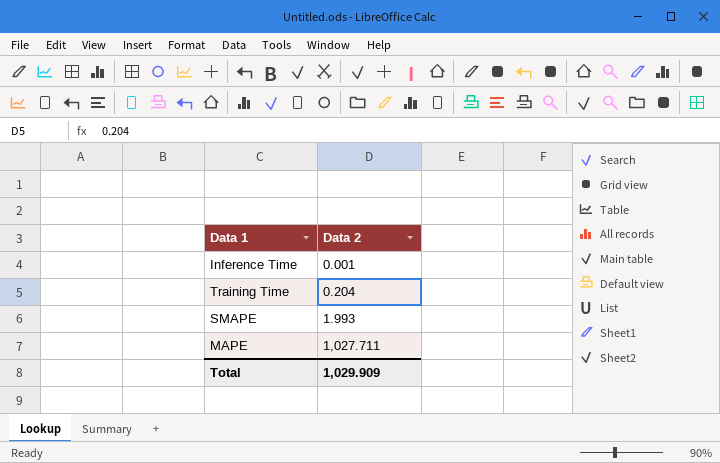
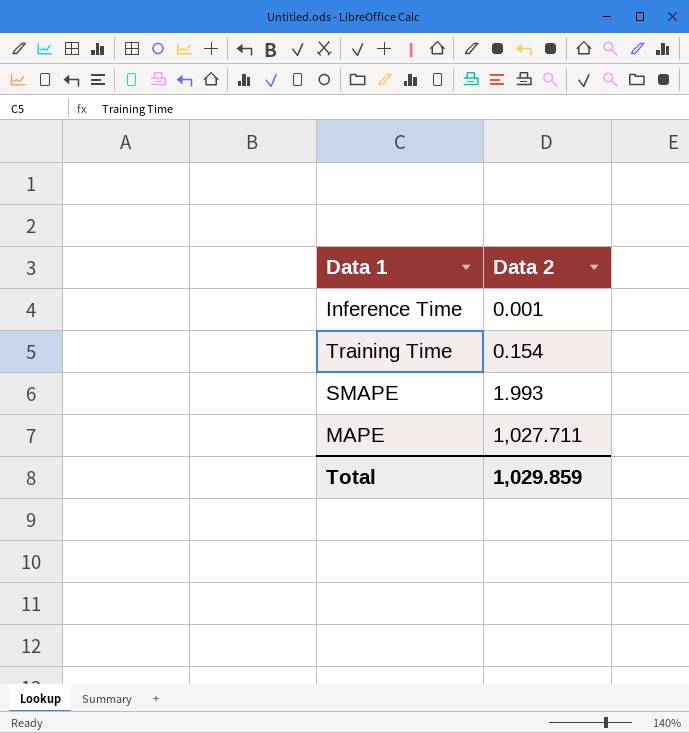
Training Time | Data 2: 0.204 -> 0.154
Total | Data 2: 1,029.909 -> 1,029.859

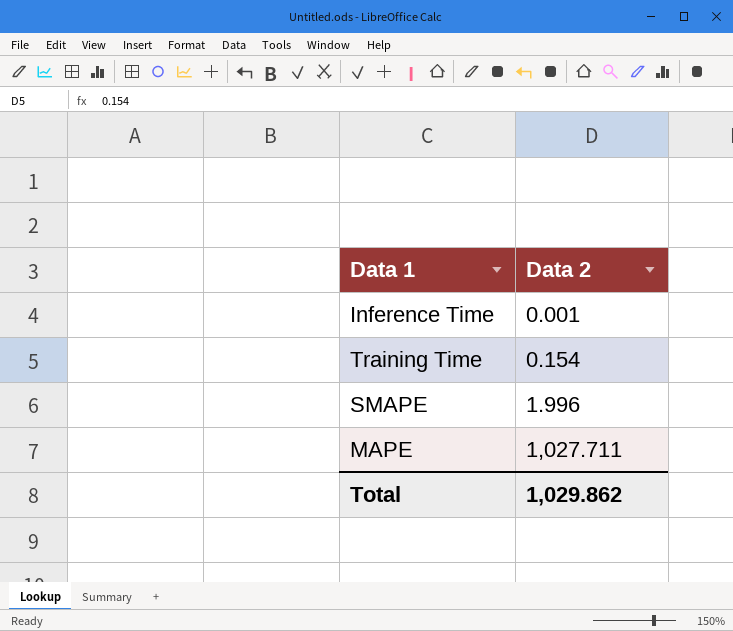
SMAPE | Data 2: 1.993 -> 1.996
Total | Data 2: 1,029.859 -> 1,029.862

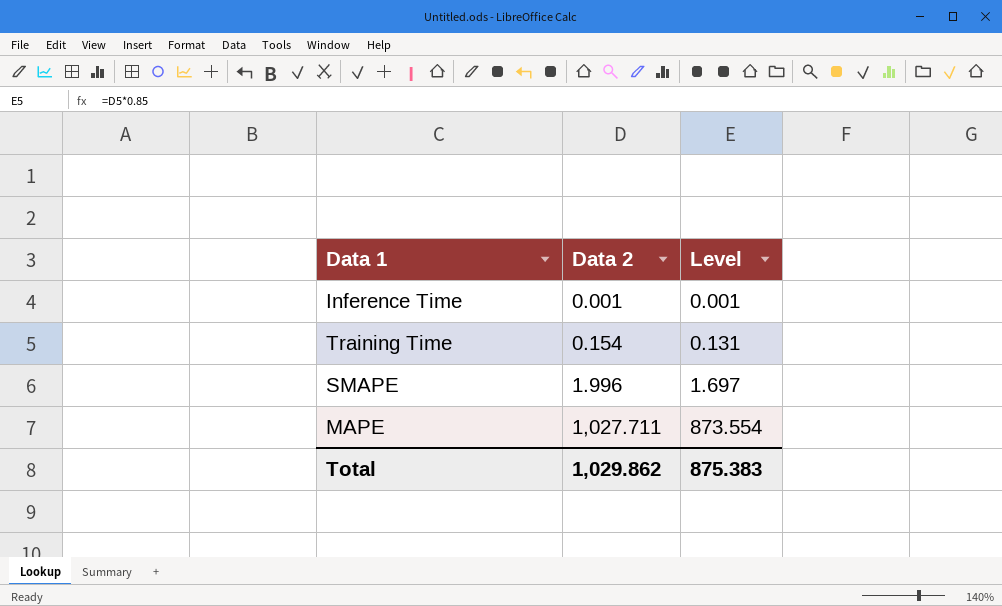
column Level | formula: none -> [Data 2] * 0.85

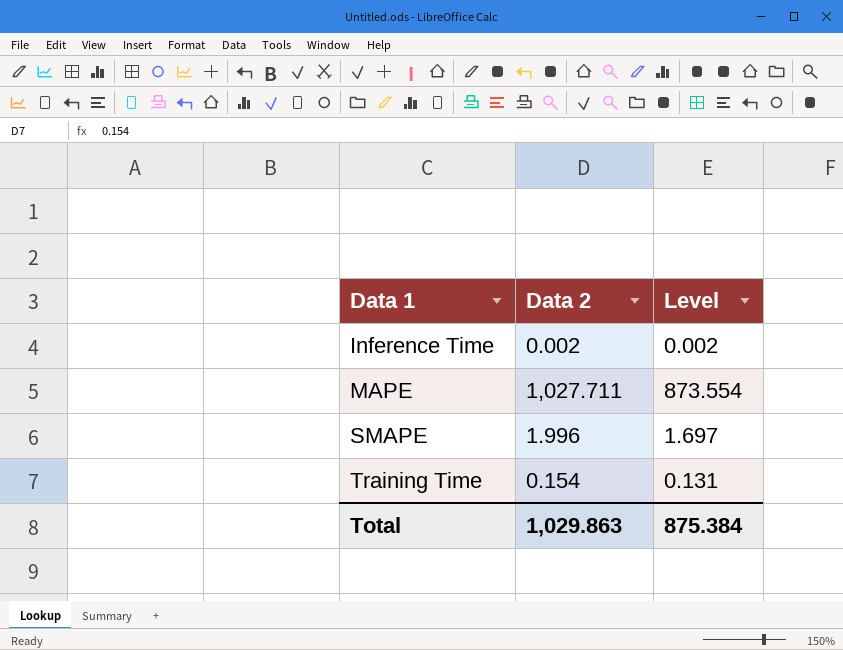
row order: Data 2 ascending -> Data 1 ascending
Inference Time | Data 2: 0.001 -> 0.002
Inference Time | Level: 0.001 -> 0.002
Total | Data 2: 1,029.862 -> 1,029.863
Total | Level: 875.383 -> 875.384

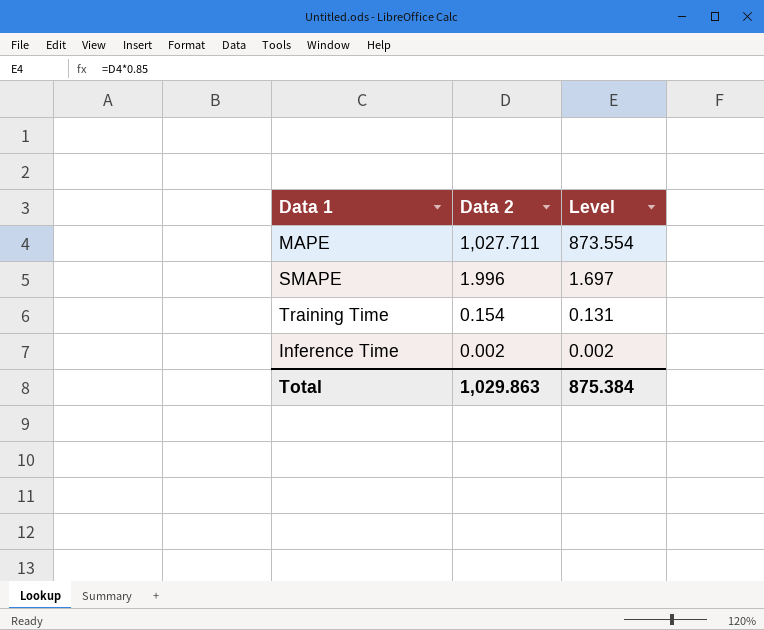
row order: Data 1 ascending -> Data 2 descending

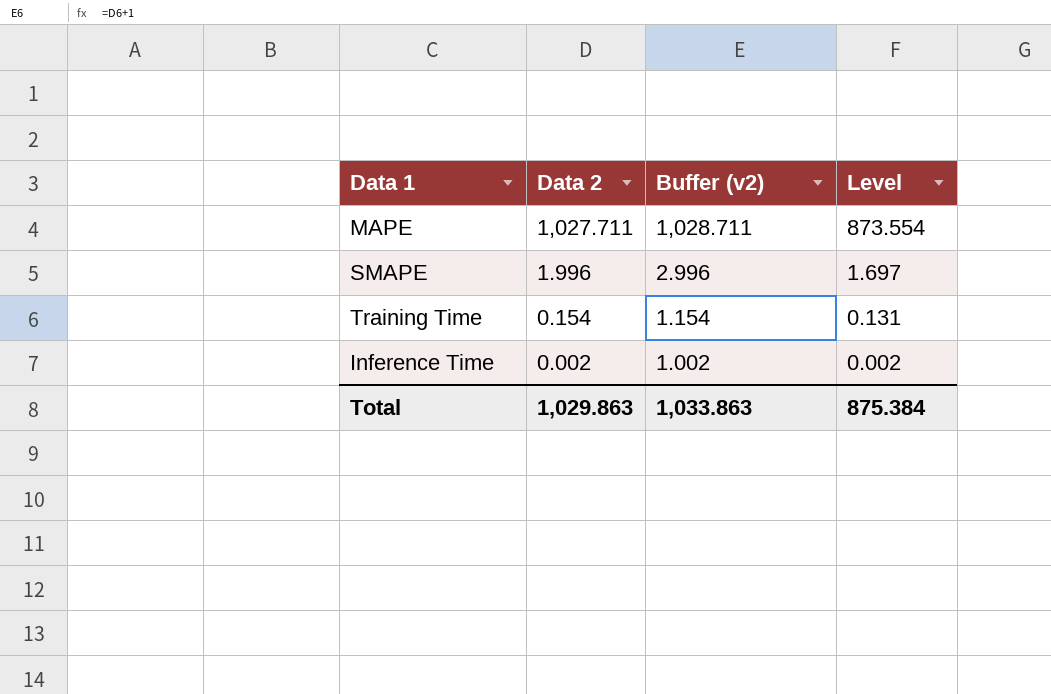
column Buffer (v2) | formula: none -> [Data 2] + 1

